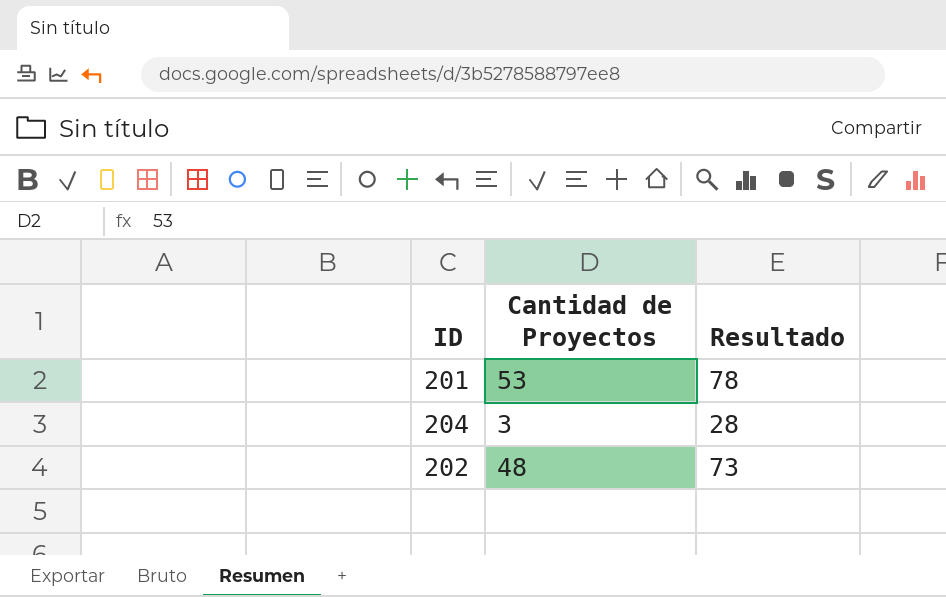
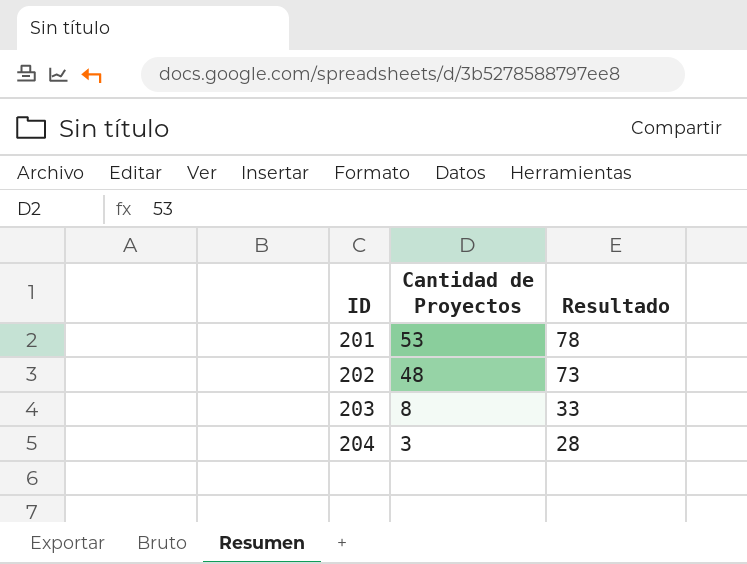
row order: none -> ID ascending
row 203: none -> 8 | 33

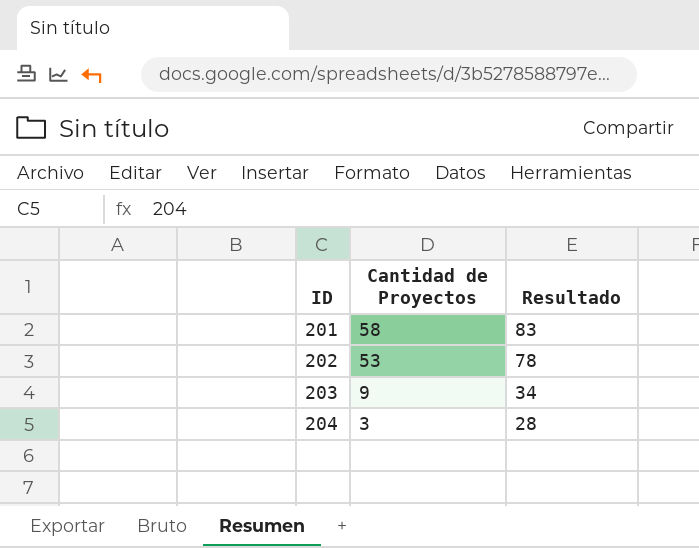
201 | Cantidad de Proyectos: 53 -> 58
201 | Resultado: 78 -> 83
202 | Cantidad de Proyectos: 48 -> 53
202 | Resultado: 73 -> 78
203 | Cantidad de Proyectos: 8 -> 9
203 | Resultado: 33 -> 34

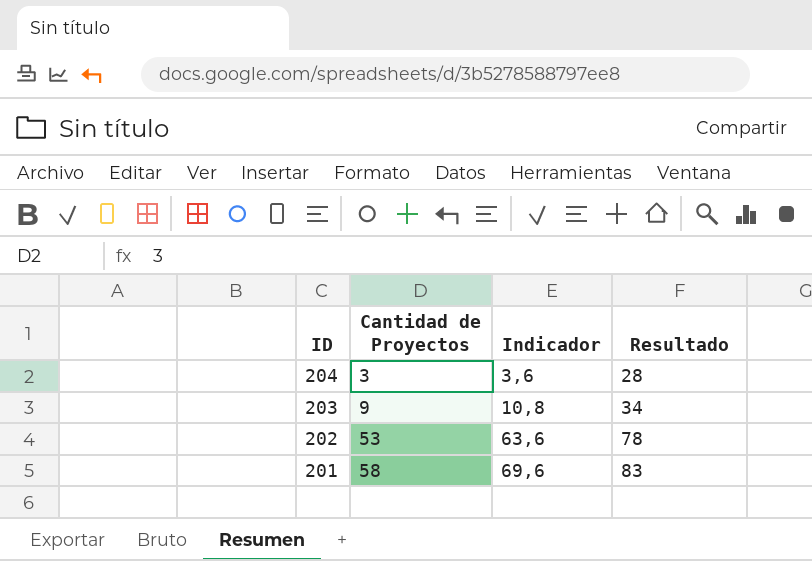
row order: ID ascending -> ID descending
column Indicador | formula: none -> [Cantidad de Proyectos] * 1,2

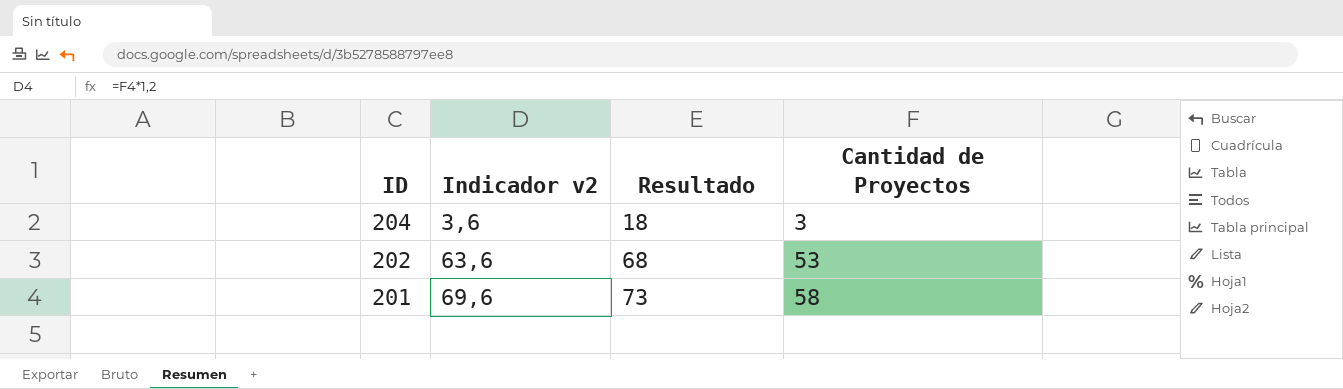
column name: Indicador -> Indicador v2
column Resultado | formula: [Cantidad de Proyectos] + 25 -> [Cantidad de Proyectos] + 15
column Cantidad de Proyectos | position: 2 -> 4
row 203: 9 | 10,8 | 34 -> none

